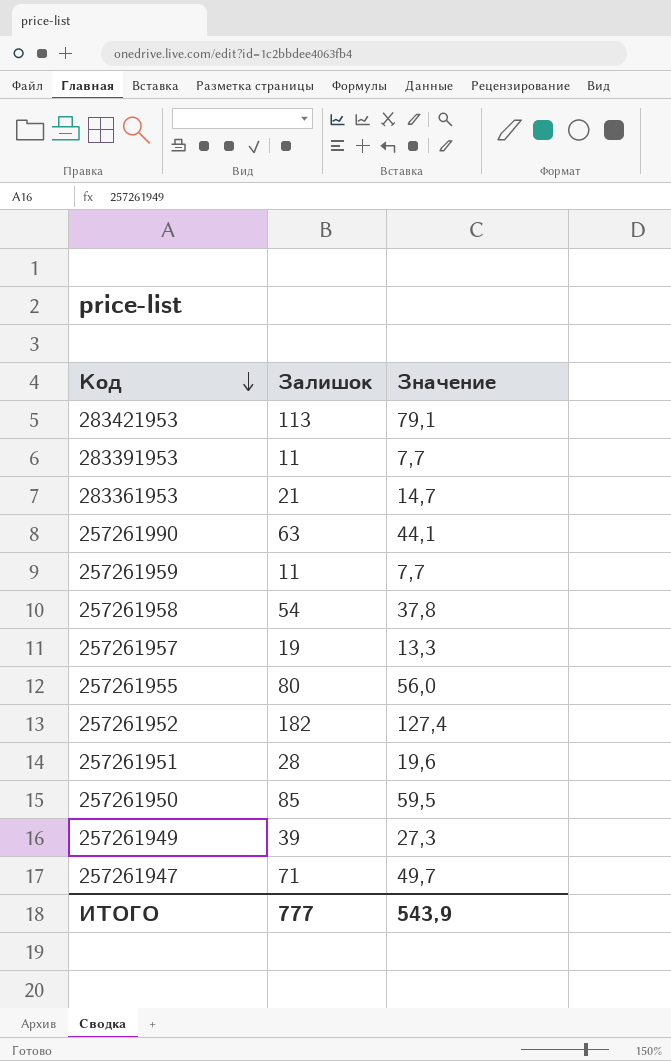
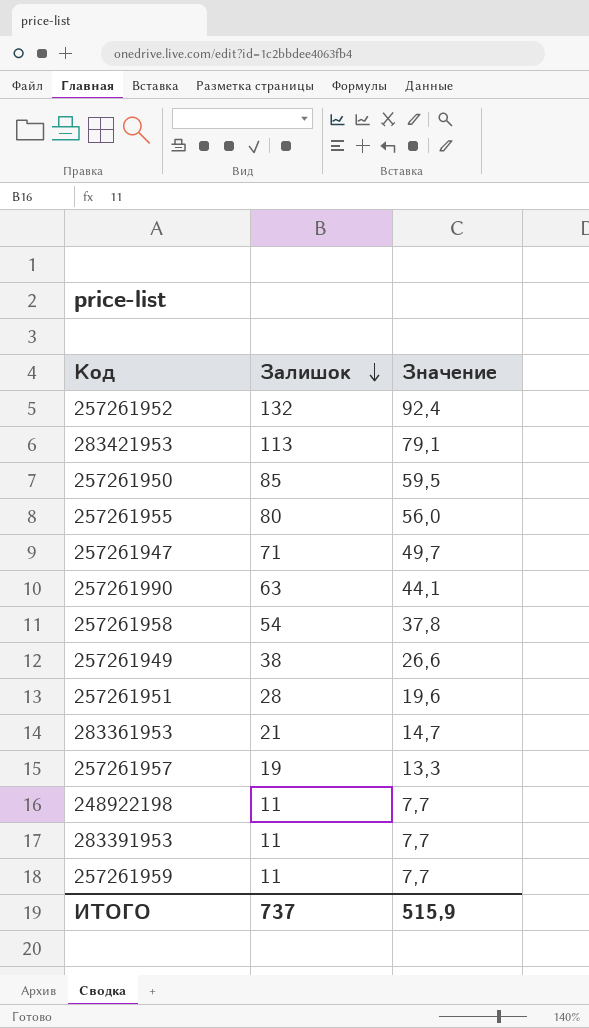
row order: Код descending -> Залишок descending
257261952 | Залишок: 182 -> 132
257261952 | Значение: 127,4 -> 92,4
257261949 | Залишок: 39 -> 38
257261949 | Значение: 27,3 -> 26,6
row 248922198: none -> 11 | 7,7
ИТОГО | Залишок: 777 -> 737
ИТОГО | Значение: 543,9 -> 515,9

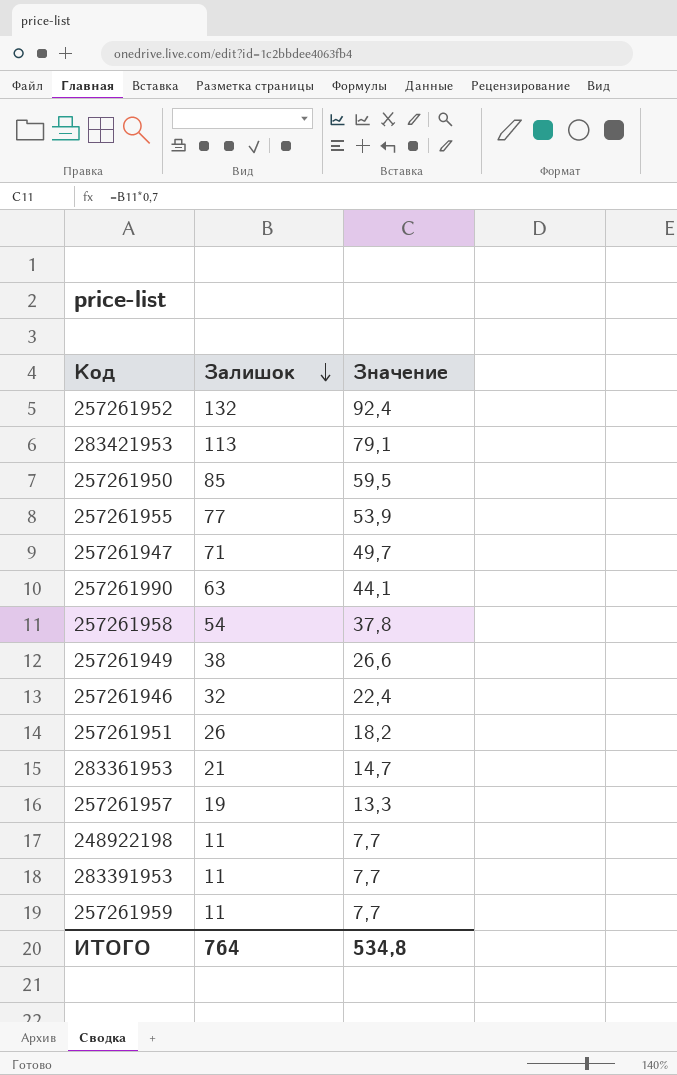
257261955 | Залишок: 80 -> 77
257261955 | Значение: 56,0 -> 53,9
row 257261946: none -> 32 | 22,4
257261951 | Залишок: 28 -> 26
257261951 | Значение: 19,6 -> 18,2
ИТОГО | Залишок: 737 -> 764
ИТОГО | Значение: 515,9 -> 534,8

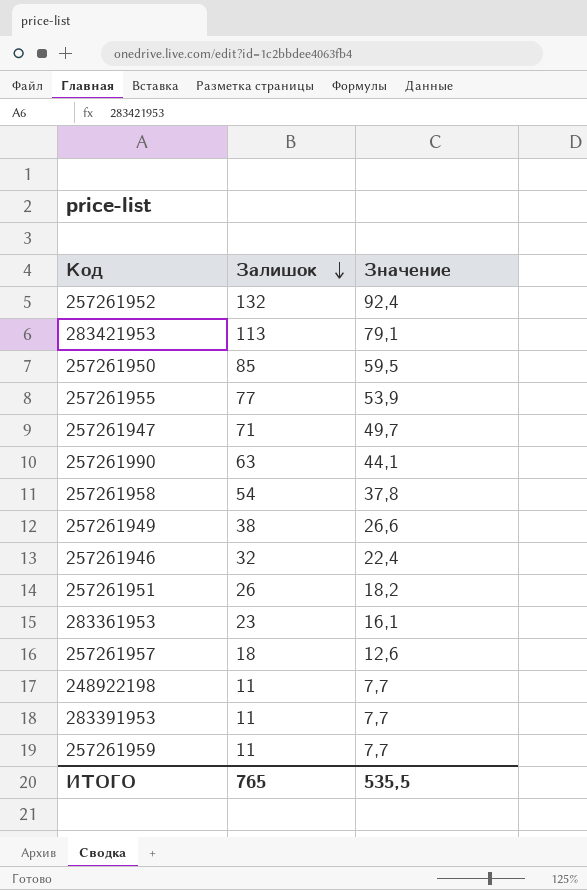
283361953 | Залишок: 21 -> 23
283361953 | Значение: 14,7 -> 16,1
257261957 | Залишок: 19 -> 18
257261957 | Значение: 13,3 -> 12,6
ИТОГО | Залишок: 764 -> 765
ИТОГО | Значение: 534,8 -> 535,5

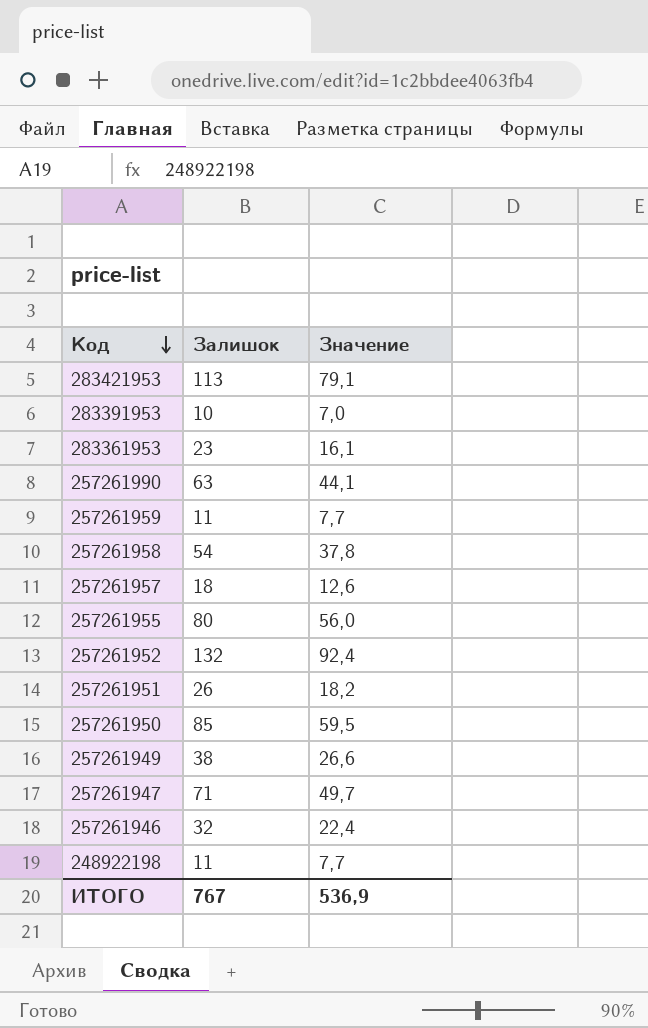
row order: Залишок descending -> Код descending
283391953 | Залишок: 11 -> 10
283391953 | Значение: 7,7 -> 7,0
257261955 | Залишок: 77 -> 80
257261955 | Значение: 53,9 -> 56,0
ИТОГО | Залишок: 765 -> 767
ИТОГО | Значение: 535,5 -> 536,9

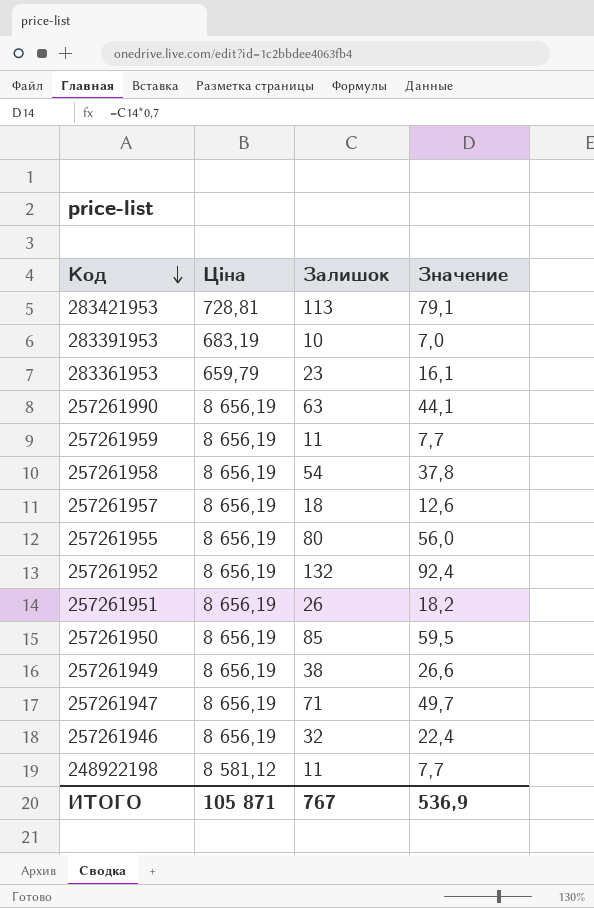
column Ціна | position: none -> 2

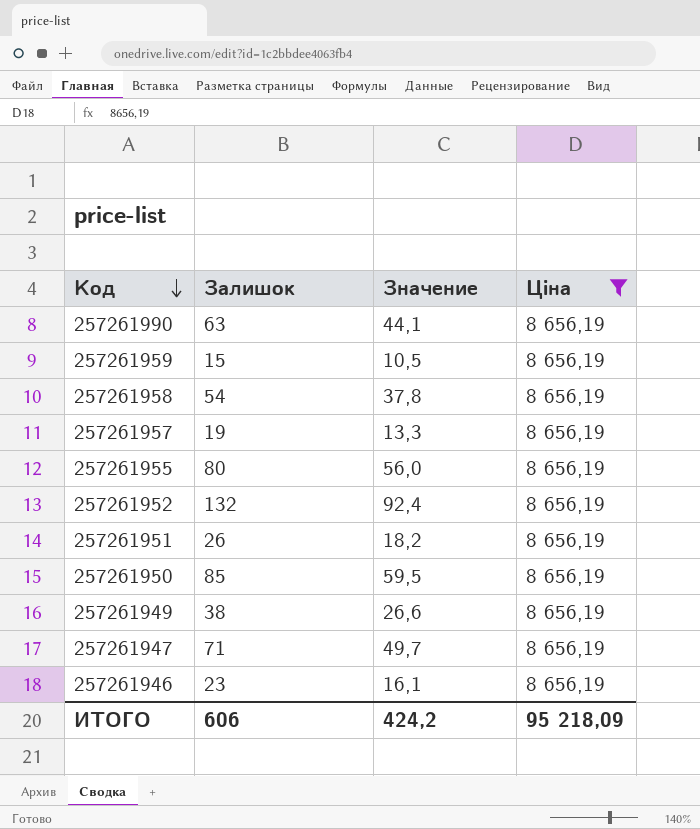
filter: none -> Ціна = 8 656,19
column Ціна | position: 2 -> 4
257261959 | Залишок: 11 -> 15
257261959 | Значение: 7,7 -> 10,5
257261957 | Залишок: 18 -> 19
257261957 | Значение: 12,6 -> 13,3
257261946 | Залишок: 32 -> 23
257261946 | Значение: 22,4 -> 16,1
ИТОГО | Залишок: 767 -> 606
ИТОГО | Значение: 536,9 -> 424,2
ИТОГО | Ціна: 105 871 -> 95 218,09

